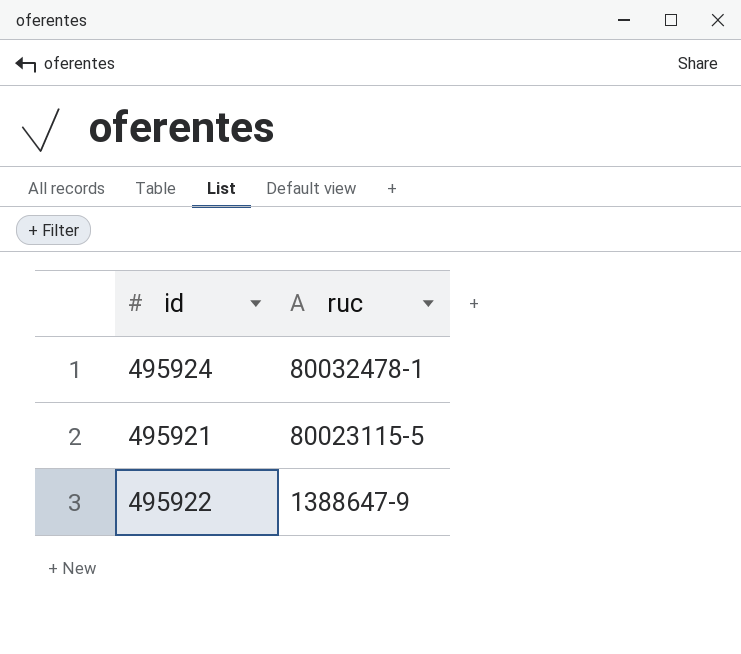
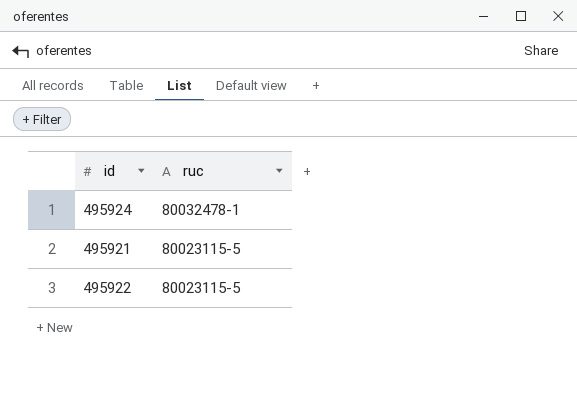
495922 | ruc: 1388647-9 -> 80023115-5

